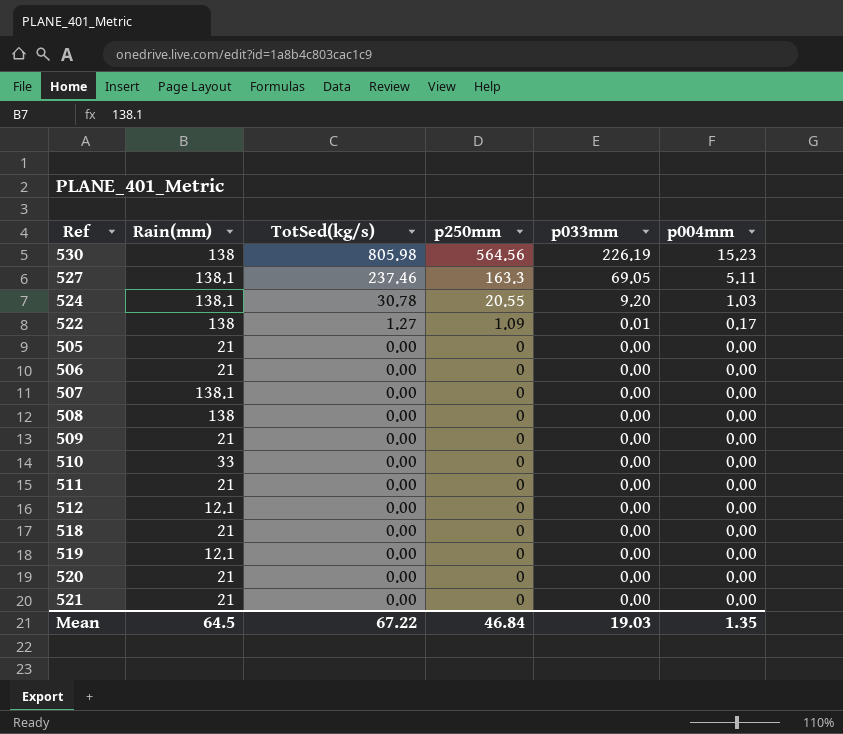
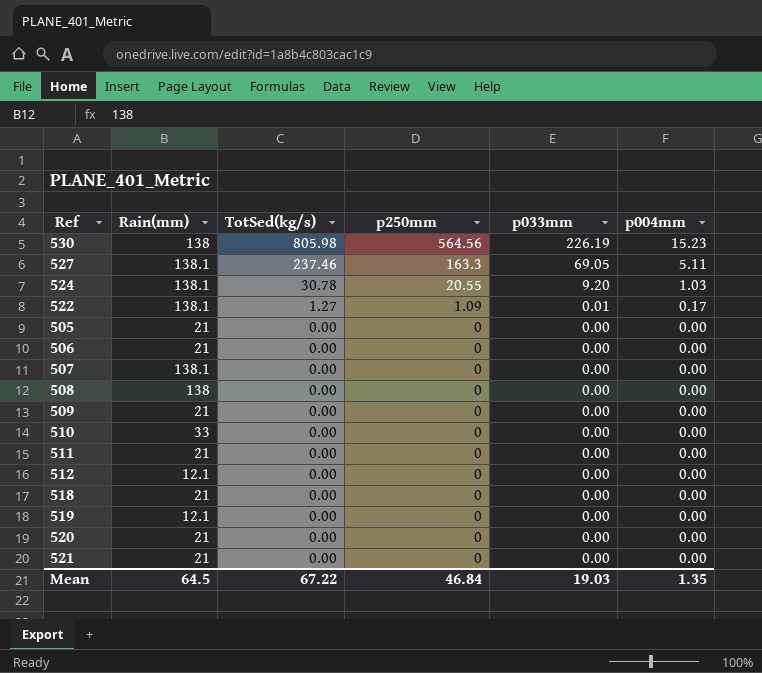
522 | Rain(mm): 138 -> 138.1

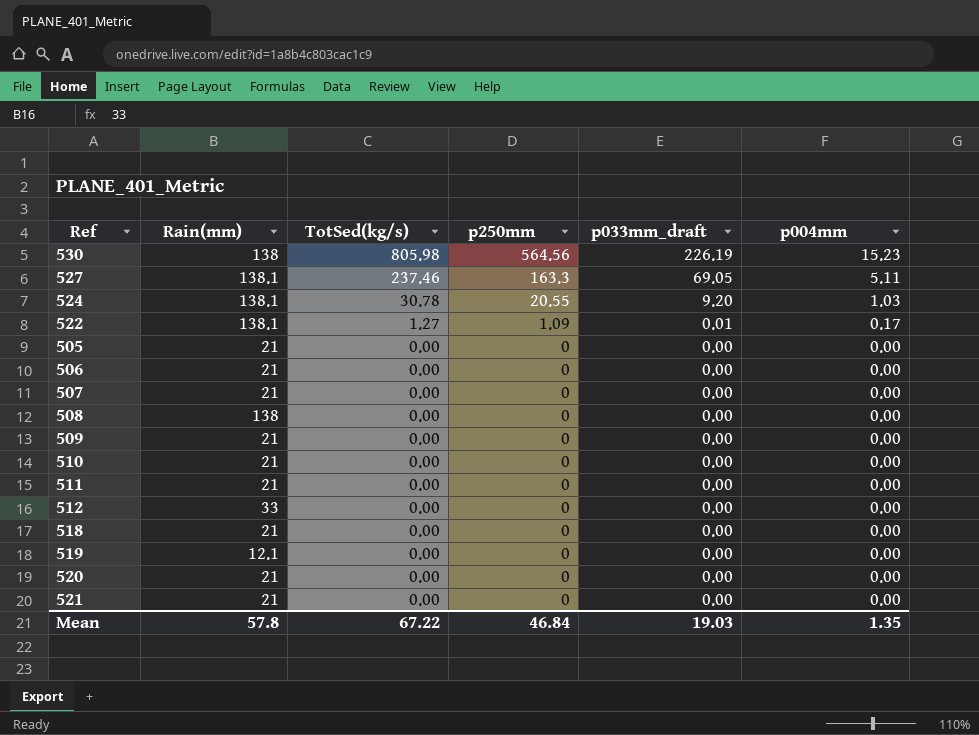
column name: p033mm -> p033mm_draft
507 | Rain(mm): 138.1 -> 21
510 | Rain(mm): 33 -> 21
512 | Rain(mm): 12.1 -> 33
Mean | Rain(mm): 64.5 -> 57.8

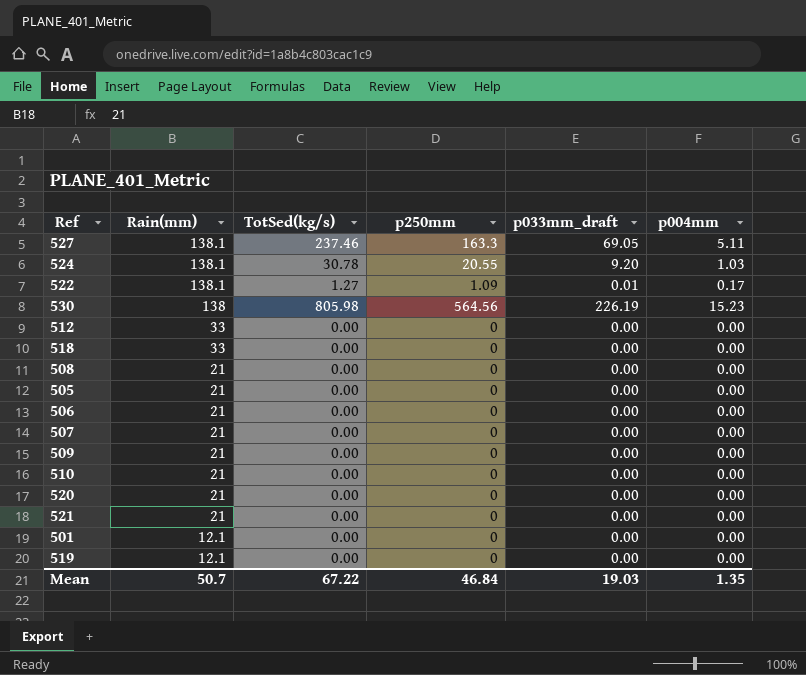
row order: TotSed(kg/s) descending -> Rain(mm) descending
row 511: 21 | 0.00 | 0 | 0.00 | 0.00 -> none
518 | Rain(mm): 21 -> 33
508 | Rain(mm): 138 -> 21
row 501: none -> 12.1 | 0.00 | 0 | 0.00 | 0.00
Mean | Rain(mm): 57.8 -> 50.7

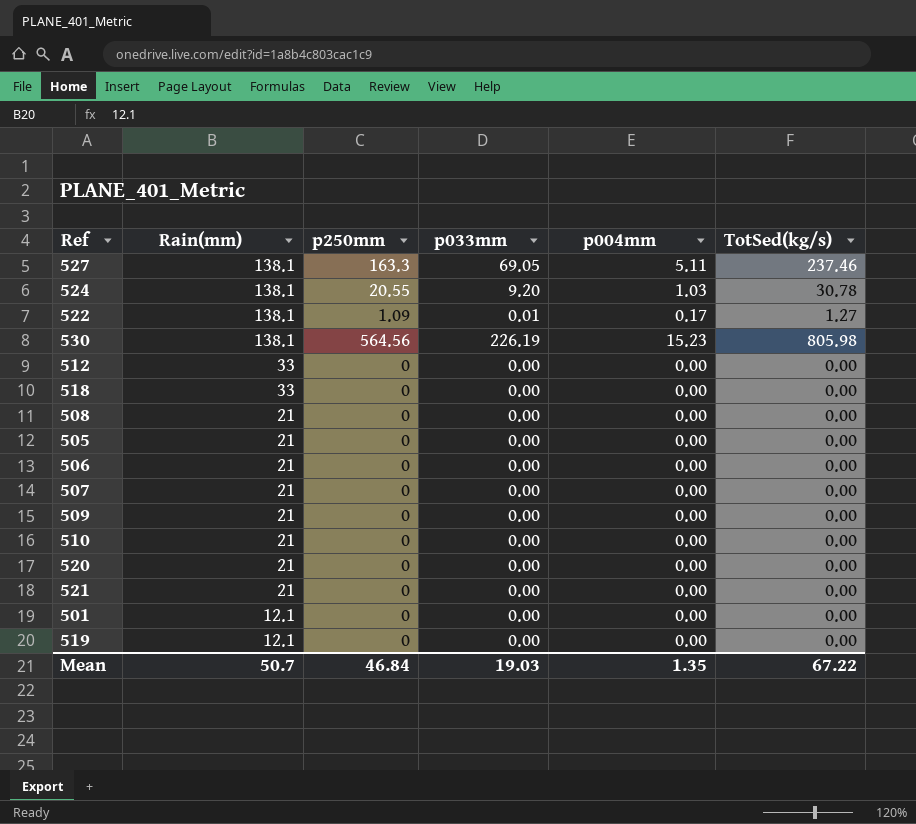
column name: p033mm_draft -> p033mm
column TotSed(kg/s) | position: 3 -> 6
530 | Rain(mm): 138 -> 138.1

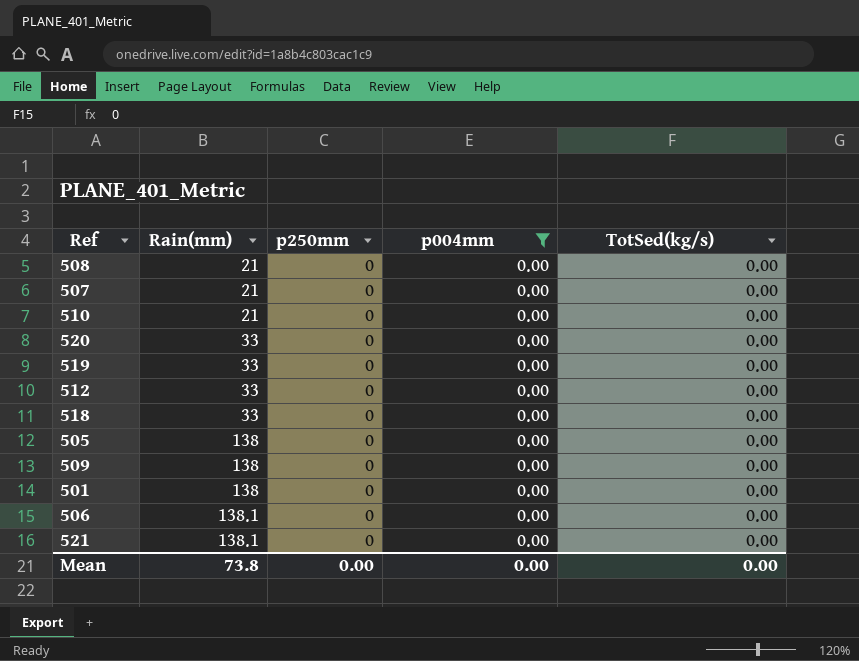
filter: none -> p004mm = 0.00
row order: Rain(mm) descending -> Rain(mm) ascending
column p033mm | position: 4 -> none
520 | Rain(mm): 21 -> 33
519 | Rain(mm): 12.1 -> 33
505 | Rain(mm): 21 -> 138
509 | Rain(mm): 21 -> 138
501 | Rain(mm): 12.1 -> 138
506 | Rain(mm): 21 -> 138.1
521 | Rain(mm): 21 -> 138.1
Mean | Rain(mm): 50.7 -> 73.8
Mean | p250mm: 46.84 -> 0.00
Mean | p004mm: 1.35 -> 0.00
Mean | TotSed(kg/s): 67.22 -> 0.00

